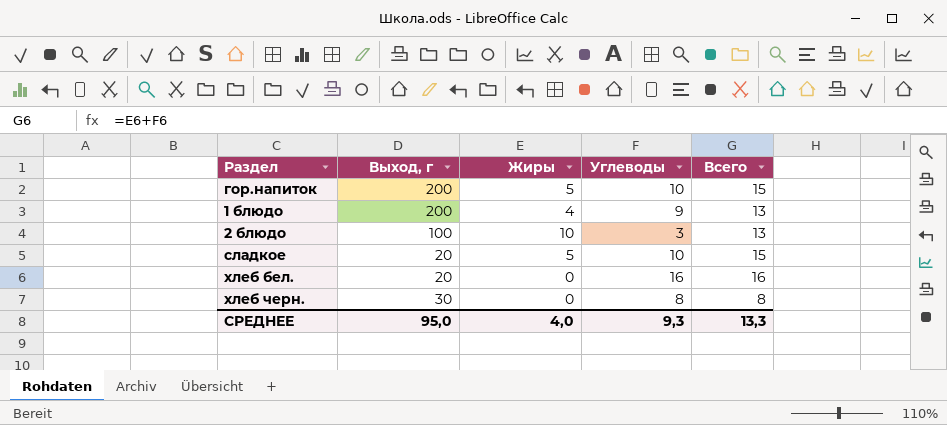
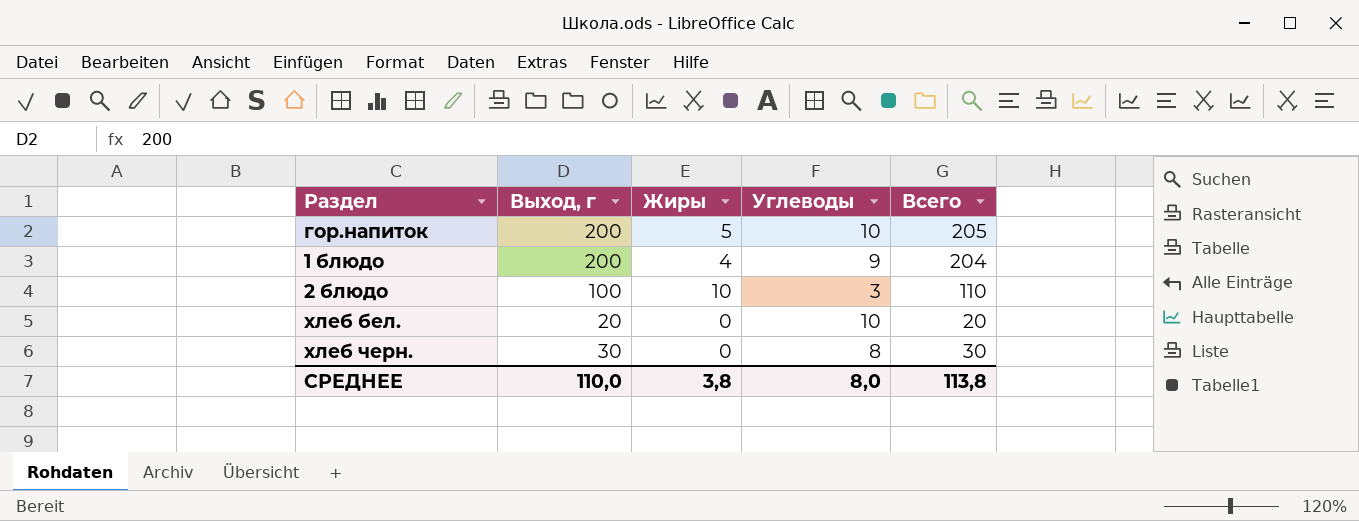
column Всего | formula: [Жиры] + [Углеводы] -> [Выход, г] + [Жиры]
row сладкое: 20 | 5 | 10 | 15 -> none
хлеб бел. | Углеводы: 16 -> 10
СРЕДНЕЕ | Выход, г: 95,0 -> 110,0
СРЕДНЕЕ | Жиры: 4,0 -> 3,8
СРЕДНЕЕ | Углеводы: 9,3 -> 8,0
СРЕДНЕЕ | Всего: 13,3 -> 113,8

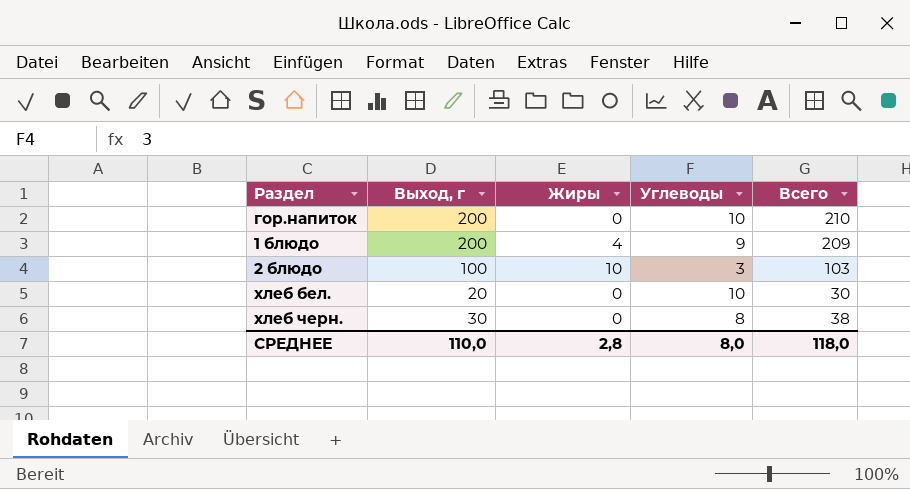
column Всего | formula: [Выход, г] + [Жиры] -> [Выход, г] + [Углеводы]
гор.напиток | Жиры: 5 -> 0
СРЕДНЕЕ | Жиры: 3,8 -> 2,8
СРЕДНЕЕ | Всего: 113,8 -> 118,0

